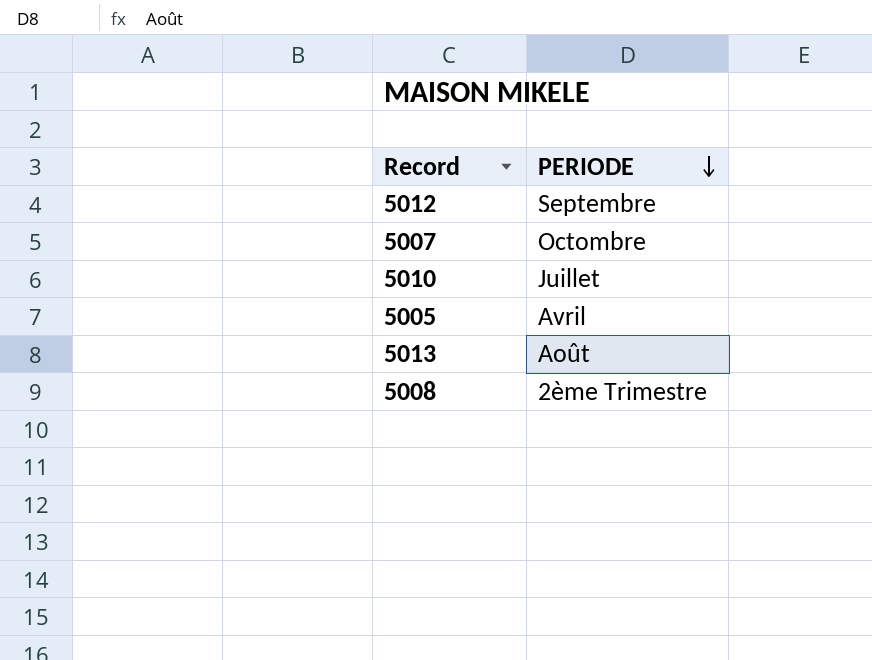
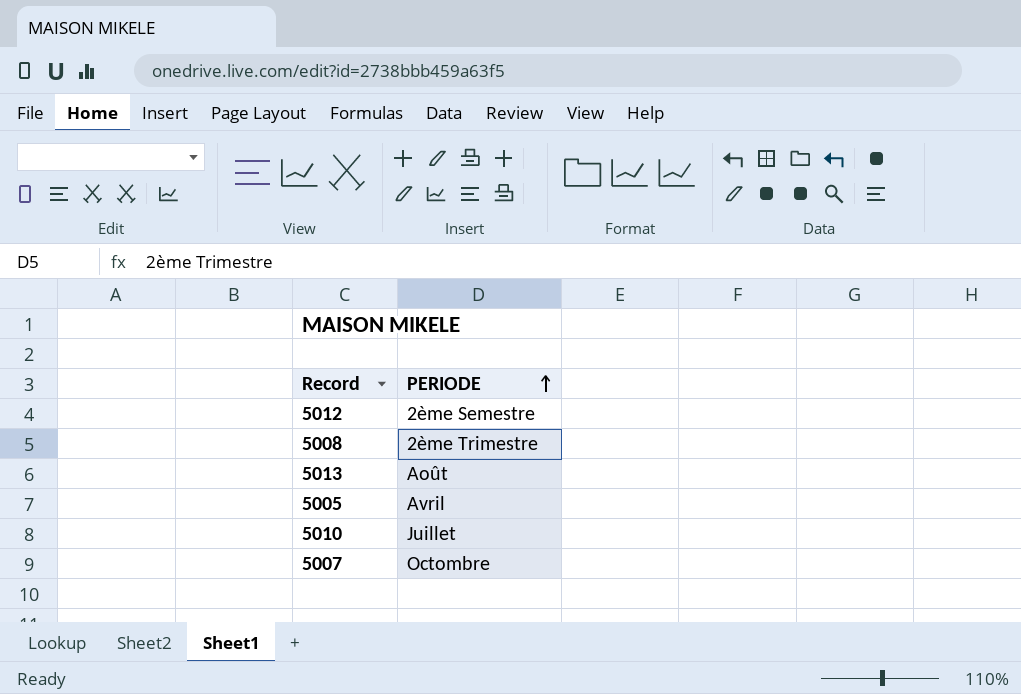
row order: PERIODE descending -> PERIODE ascending
5012 | PERIODE: Septembre -> 2ème Semestre

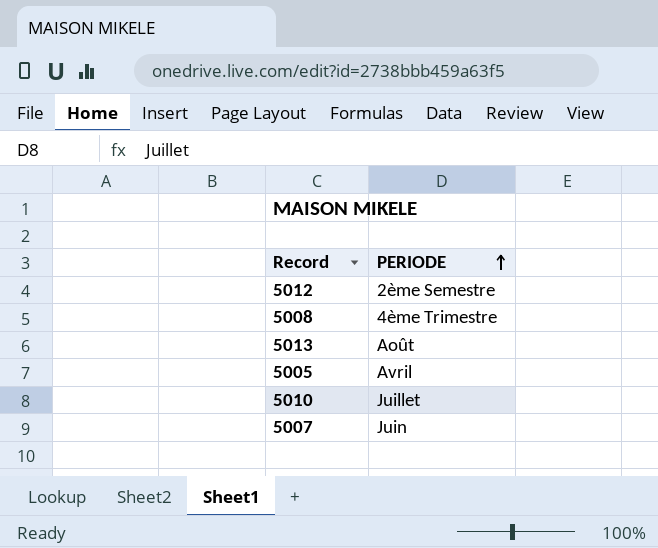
5008 | PERIODE: 2ème Trimestre -> 4ème Trimestre
5007 | PERIODE: Octombre -> Juin

